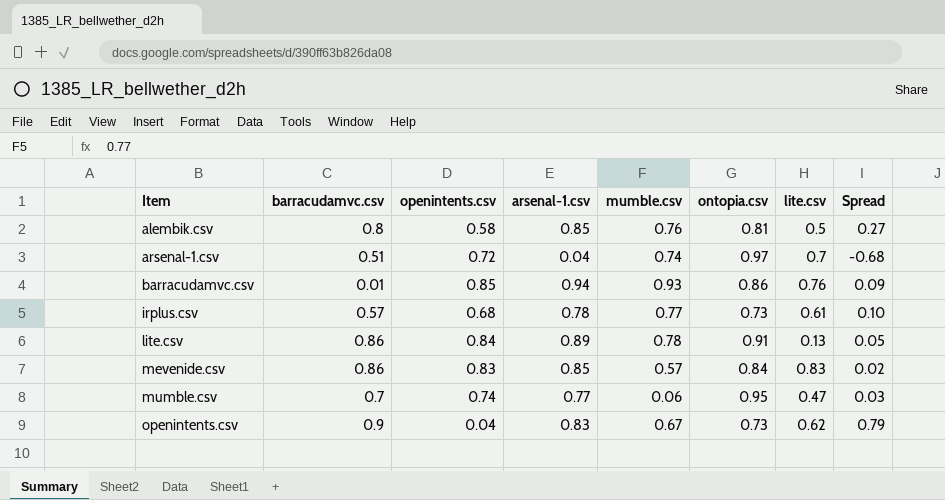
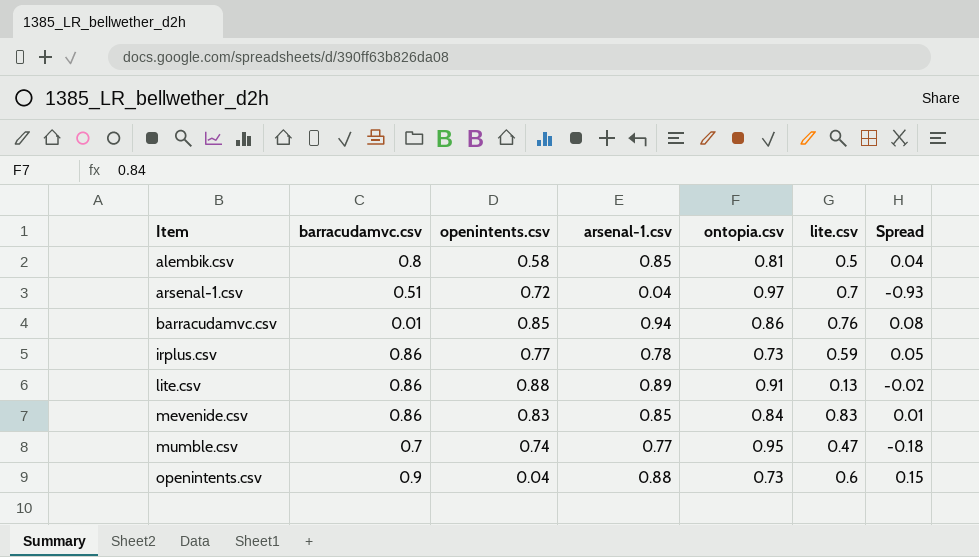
column mumble.csv | position: 5 -> none
column Spread | formula: [arsenal-1.csv] - [openintents.csv] -> [arsenal-1.csv] - [ontopia.csv]
irplus.csv | barracudamvc.csv: 0.57 -> 0.86
irplus.csv | openintents.csv: 0.68 -> 0.77
irplus.csv | lite.csv: 0.61 -> 0.59
lite.csv | openintents.csv: 0.84 -> 0.88
openintents.csv | arsenal-1.csv: 0.83 -> 0.88
openintents.csv | lite.csv: 0.62 -> 0.6

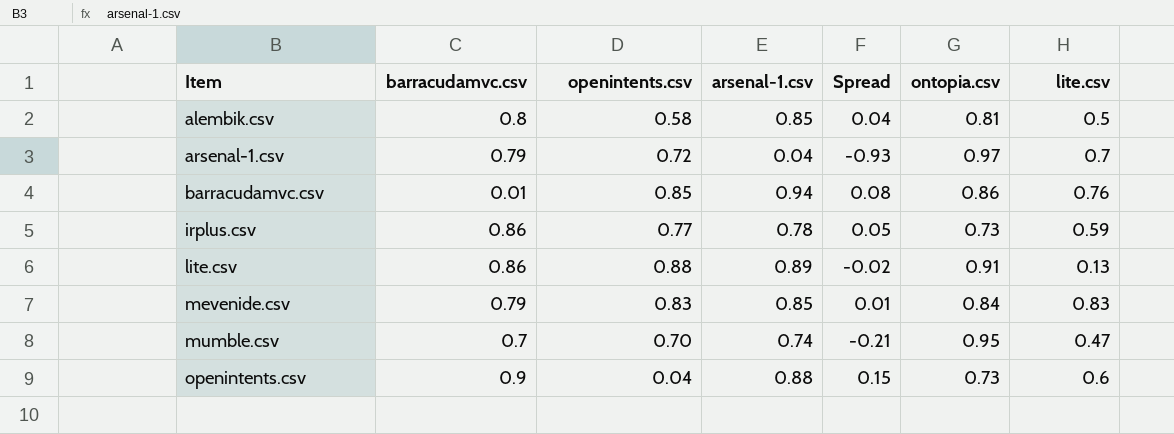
column Spread | position: 7 -> 5
arsenal-1.csv | barracudamvc.csv: 0.51 -> 0.79
mevenide.csv | barracudamvc.csv: 0.86 -> 0.79
mumble.csv | openintents.csv: 0.74 -> 0.70
mumble.csv | arsenal-1.csv: 0.77 -> 0.74
mumble.csv | Spread: -0.18 -> -0.21

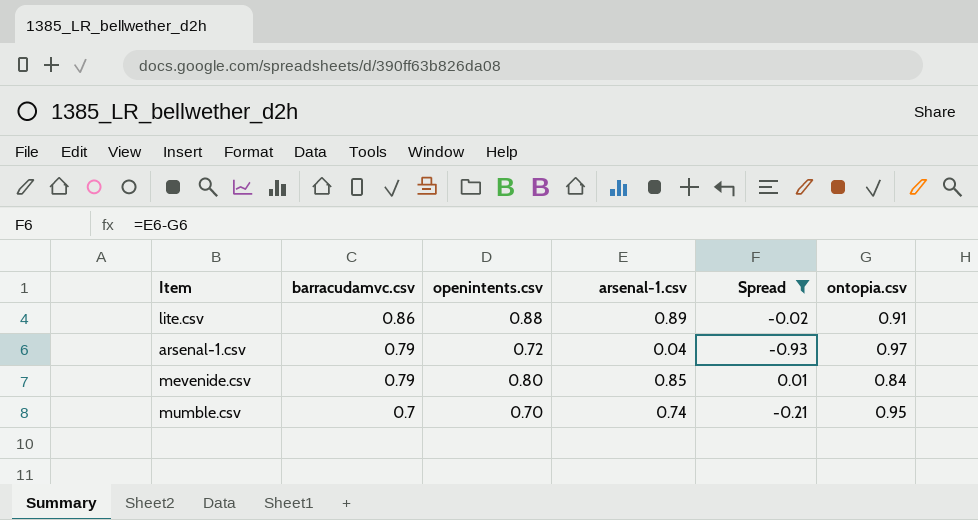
filter: none -> Spread <= 0.01
row order: Item ascending -> barracudamvc.csv descending
column lite.csv | position: 7 -> none
mevenide.csv | openintents.csv: 0.83 -> 0.80

